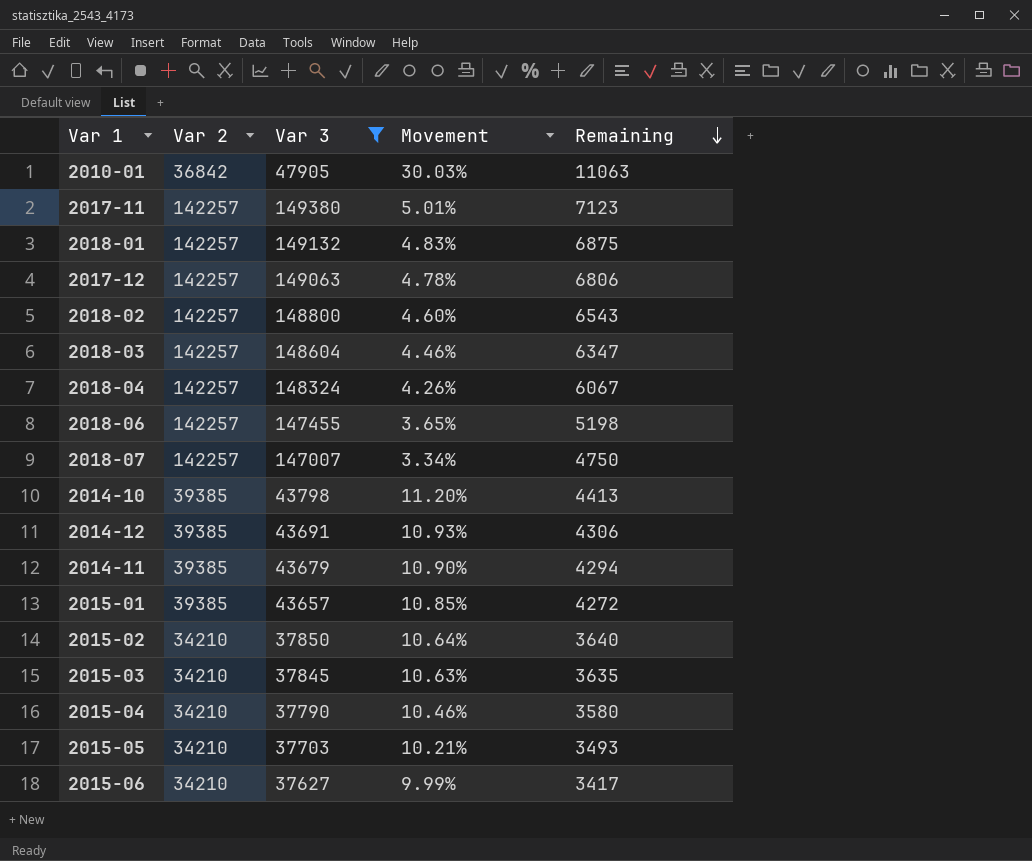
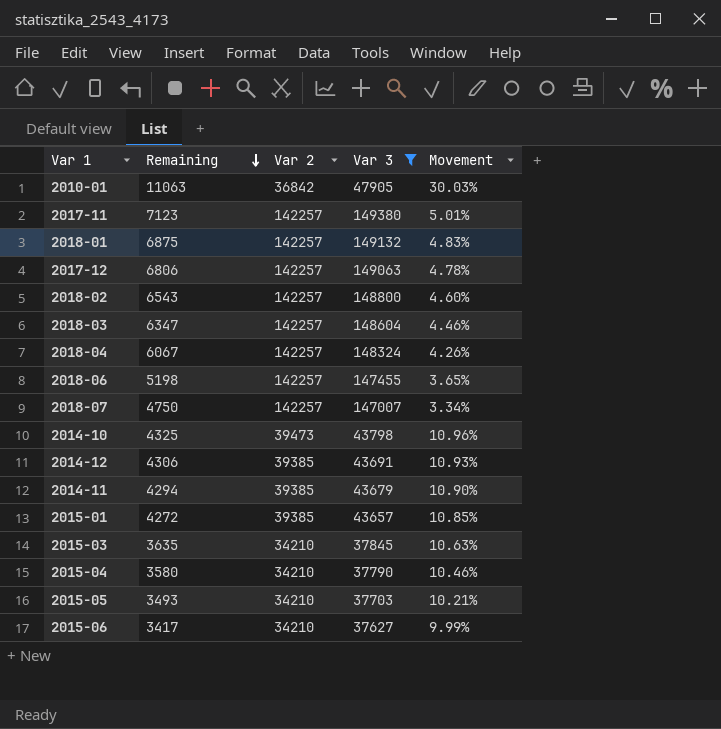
column Remaining | position: 5 -> 2
row 2015-02: 34210 | 37850 | 10.64% | 3640 -> none
2014-10 | Remaining: 4413 -> 4325
2014-10 | Var 2: 39385 -> 39473
2014-10 | Movement: 11.20% -> 10.96%

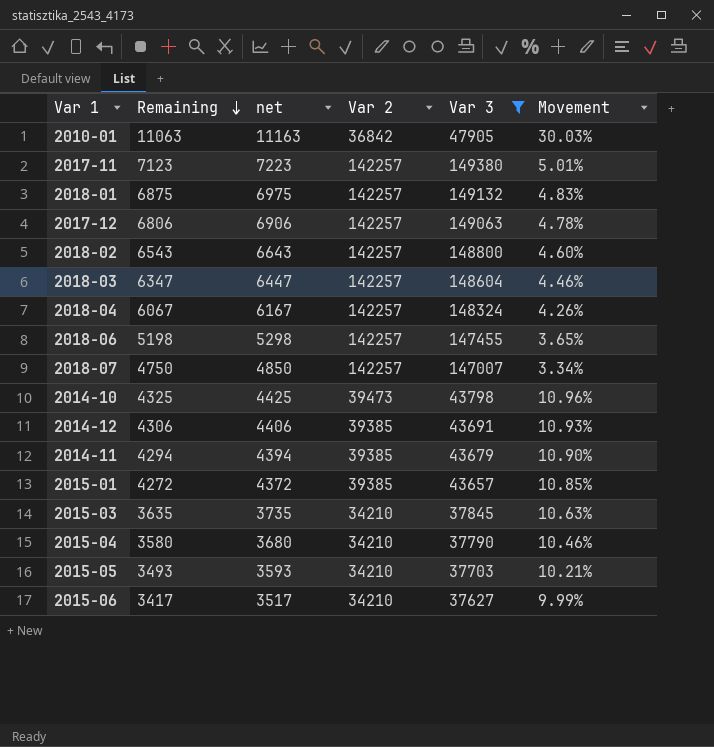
column net | formula: none -> [Remaining] + 100

